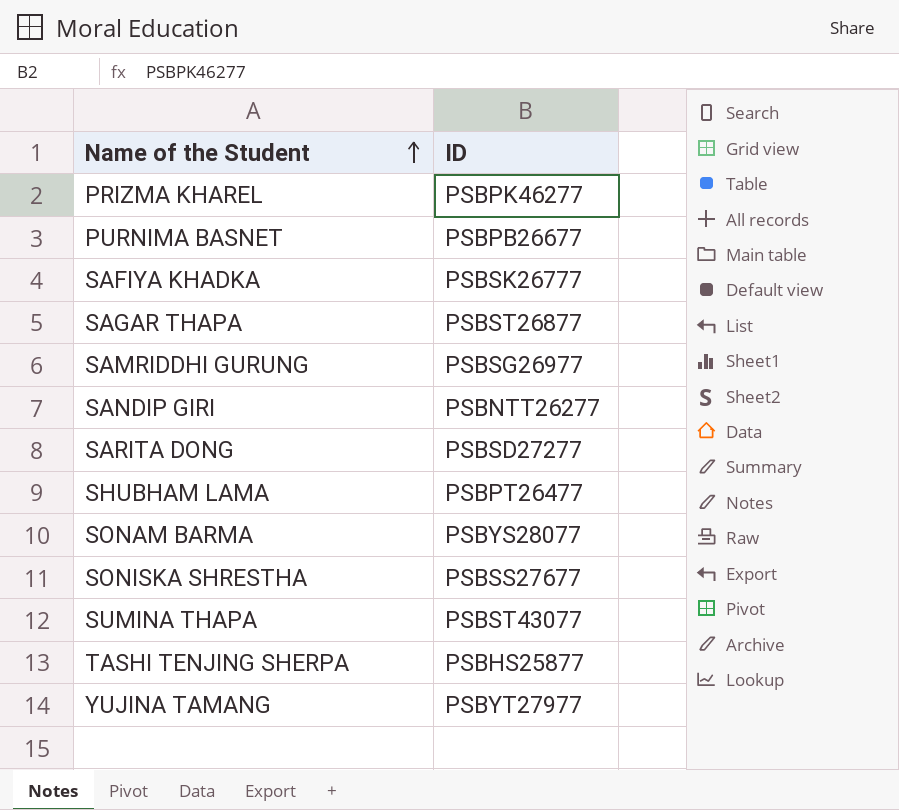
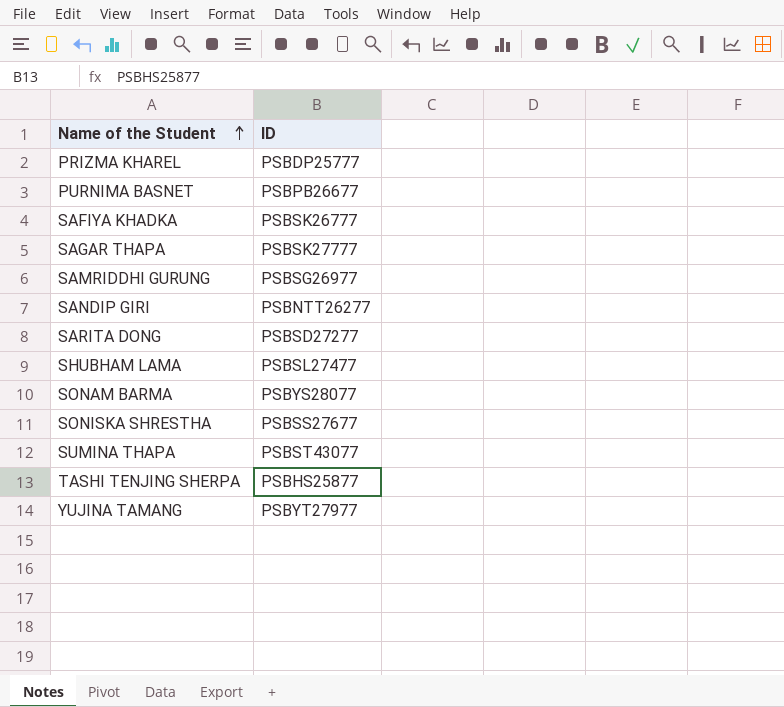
PRIZMA KHAREL | ID: PSBPK46277 -> PSBDP25777
SAGAR THAPA | ID: PSBST26877 -> PSBSK27777
SHUBHAM LAMA | ID: PSBPT26477 -> PSBSL27477

